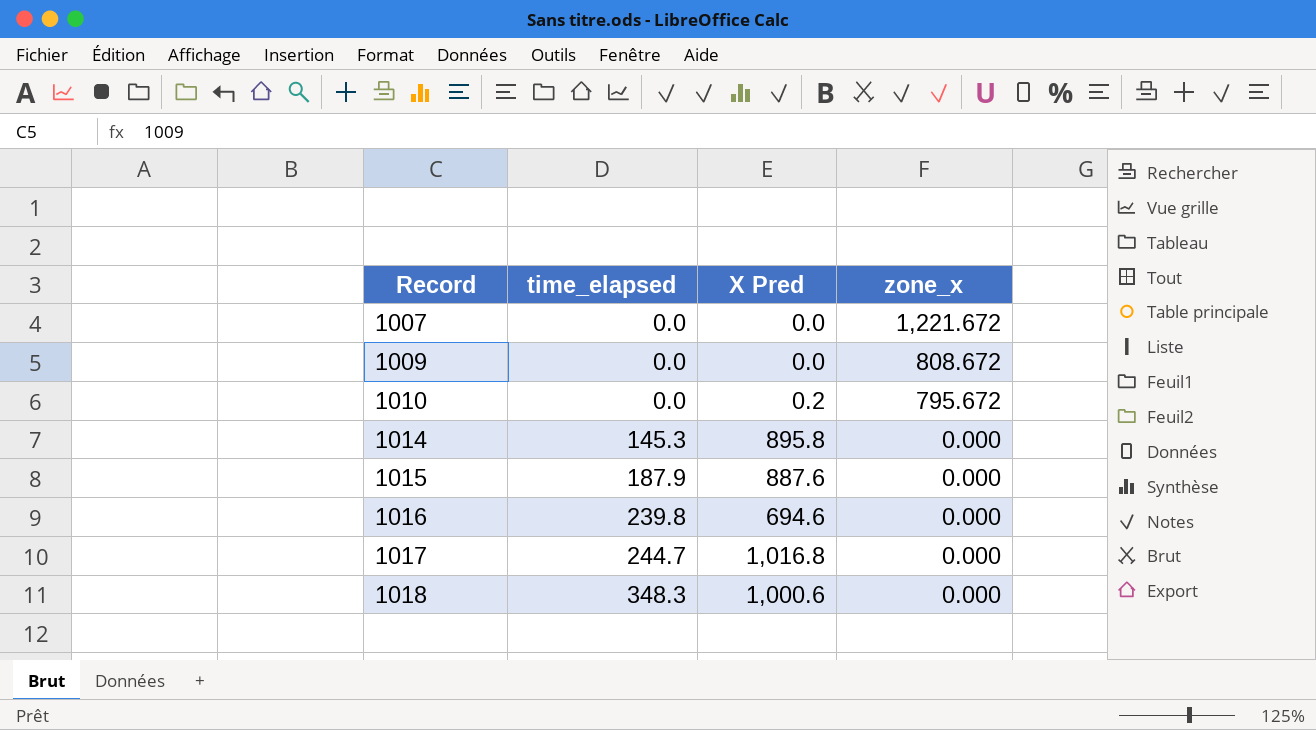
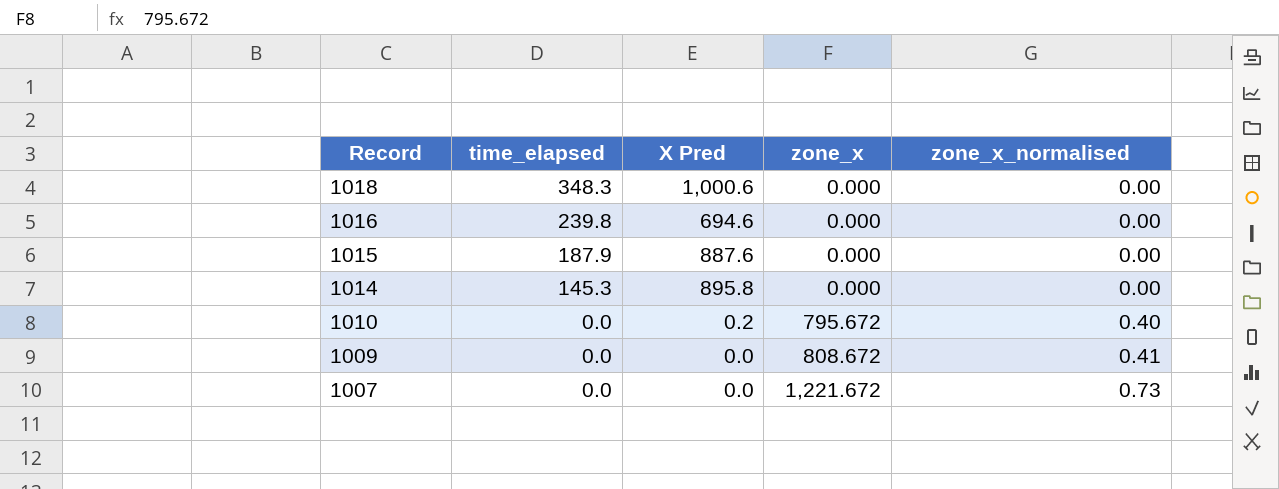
row order: Record ascending -> Record descending
column zone_x_normalised | position: none -> 5
row 1017: 244.7 | 1,016.8 | 0.000 -> none

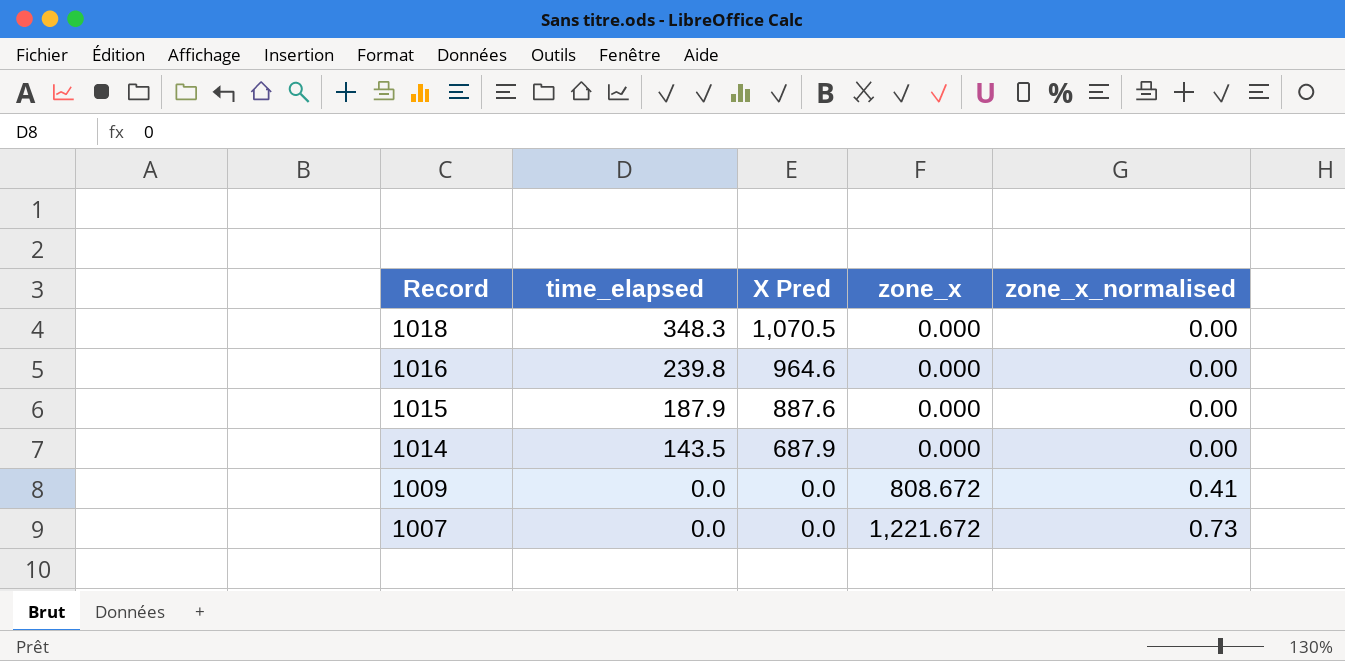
row 1010: 0.0 | 0.2 | 795.672 | 0.40 -> none
1018 | X Pred: 1,000.6 -> 1,070.5
1016 | X Pred: 694.6 -> 964.6
1014 | time_elapsed: 145.3 -> 143.5
1014 | X Pred: 895.8 -> 687.9

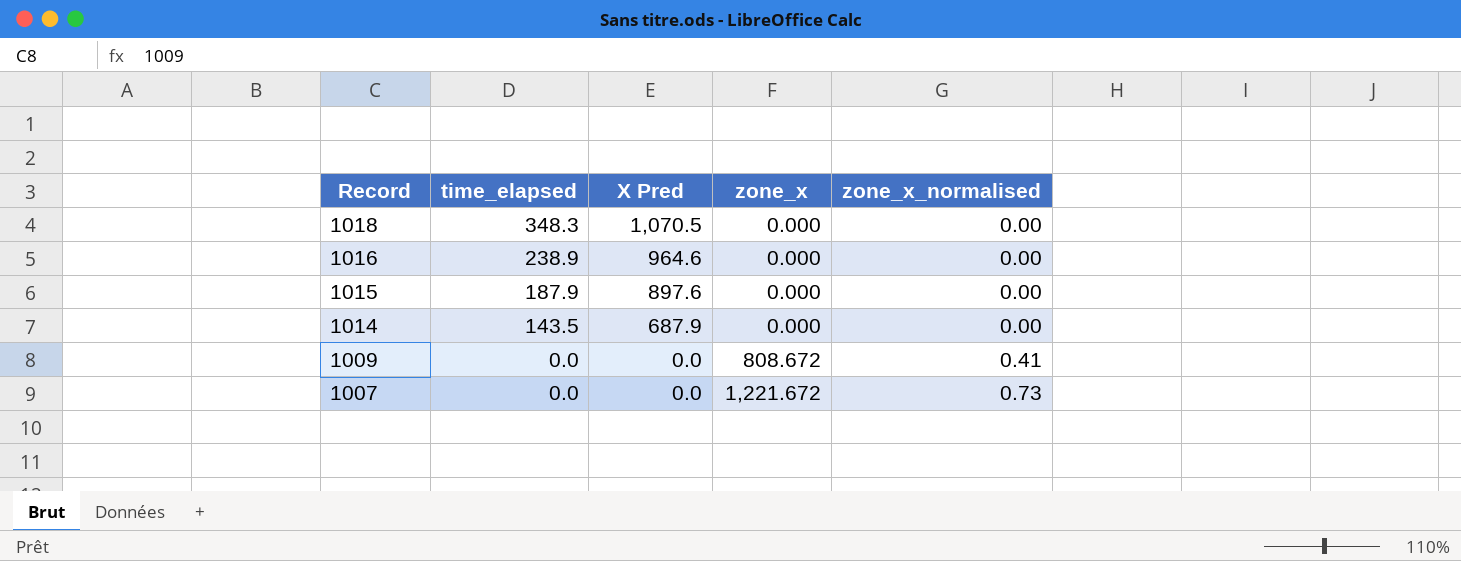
1016 | time_elapsed: 239.8 -> 238.9
1015 | X Pred: 887.6 -> 897.6

